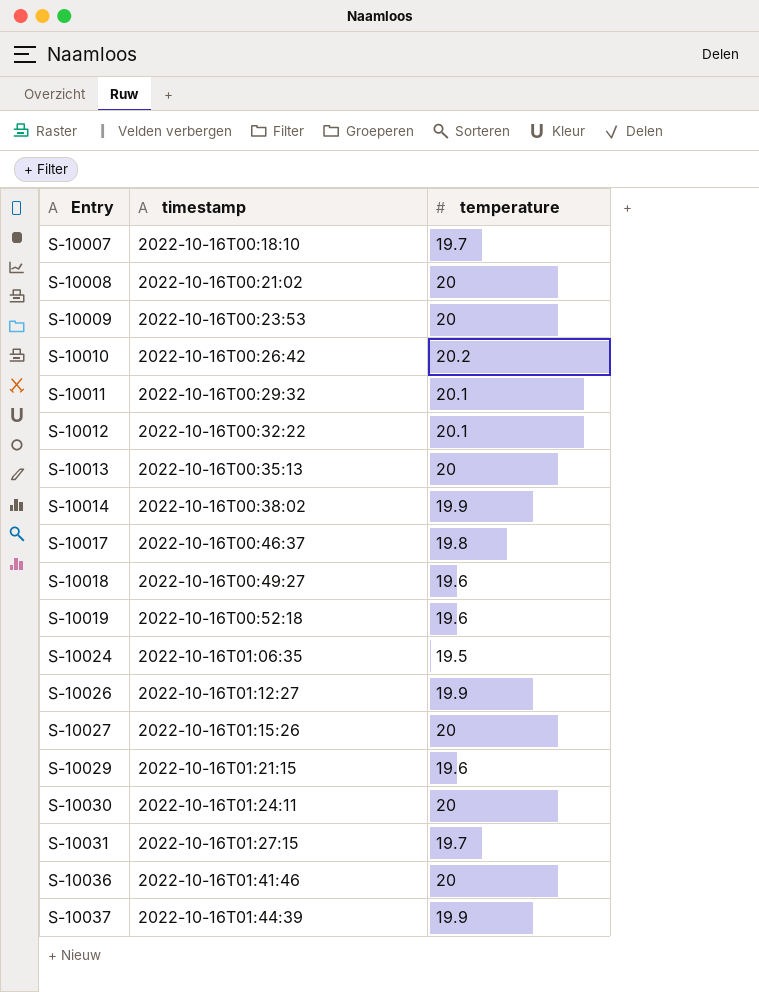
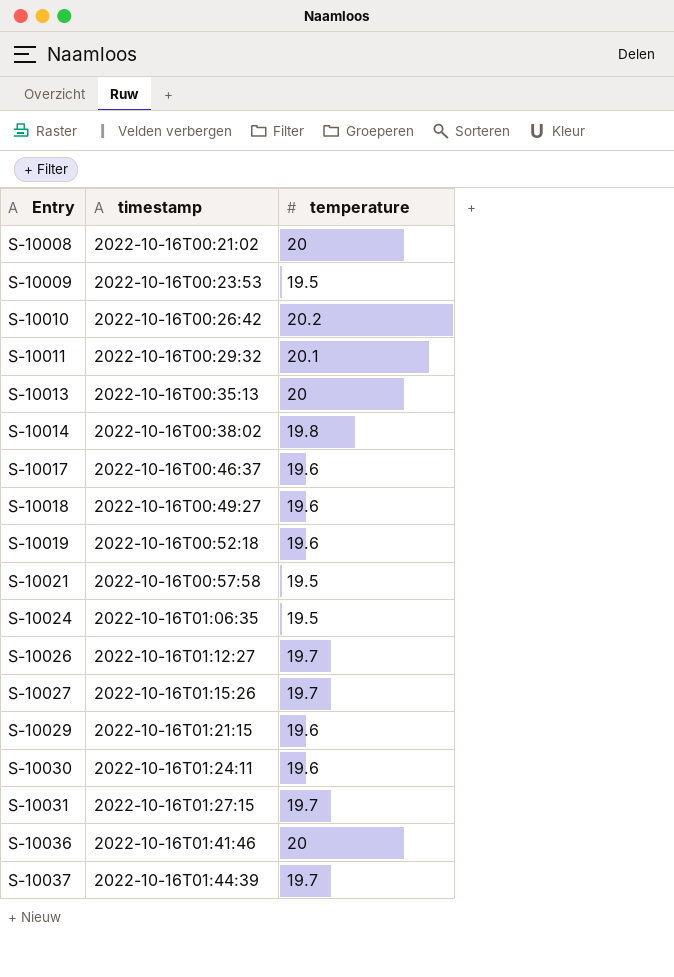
row S-10007: 2022-10-16T00:18:10 | 19.7 -> none
row S-10012: 2022-10-16T00:32:22 | 20.1 -> none
S-10009 | temperature: 20 -> 19.5
S-10014 | temperature: 19.9 -> 19.8
S-10017 | temperature: 19.8 -> 19.6
row S-10021: none -> 2022-10-16T00:57:58 | 19.5
S-10026 | temperature: 19.9 -> 19.7
S-10027 | temperature: 20 -> 19.7
S-10030 | temperature: 20 -> 19.6
S-10037 | temperature: 19.9 -> 19.7

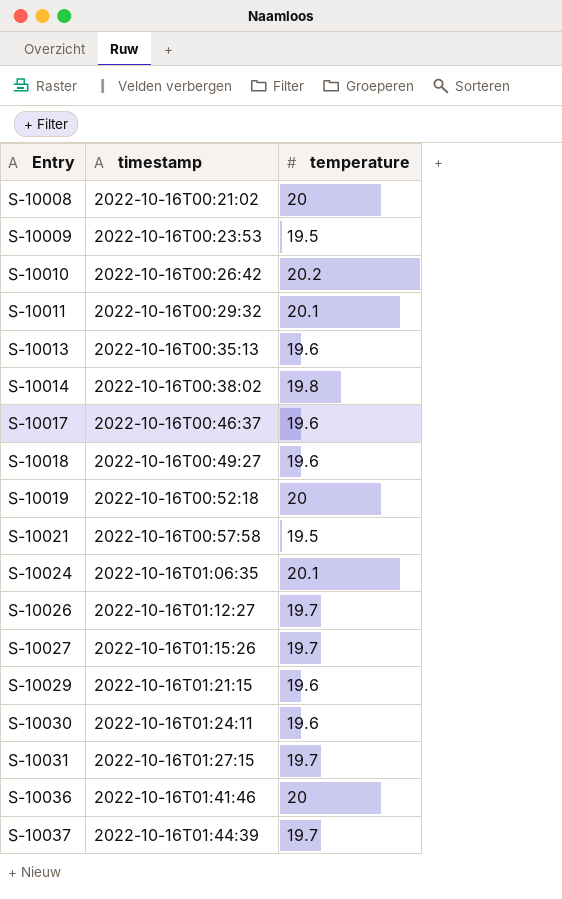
S-10013 | temperature: 20 -> 19.6
S-10019 | temperature: 19.6 -> 20
S-10024 | temperature: 19.5 -> 20.1

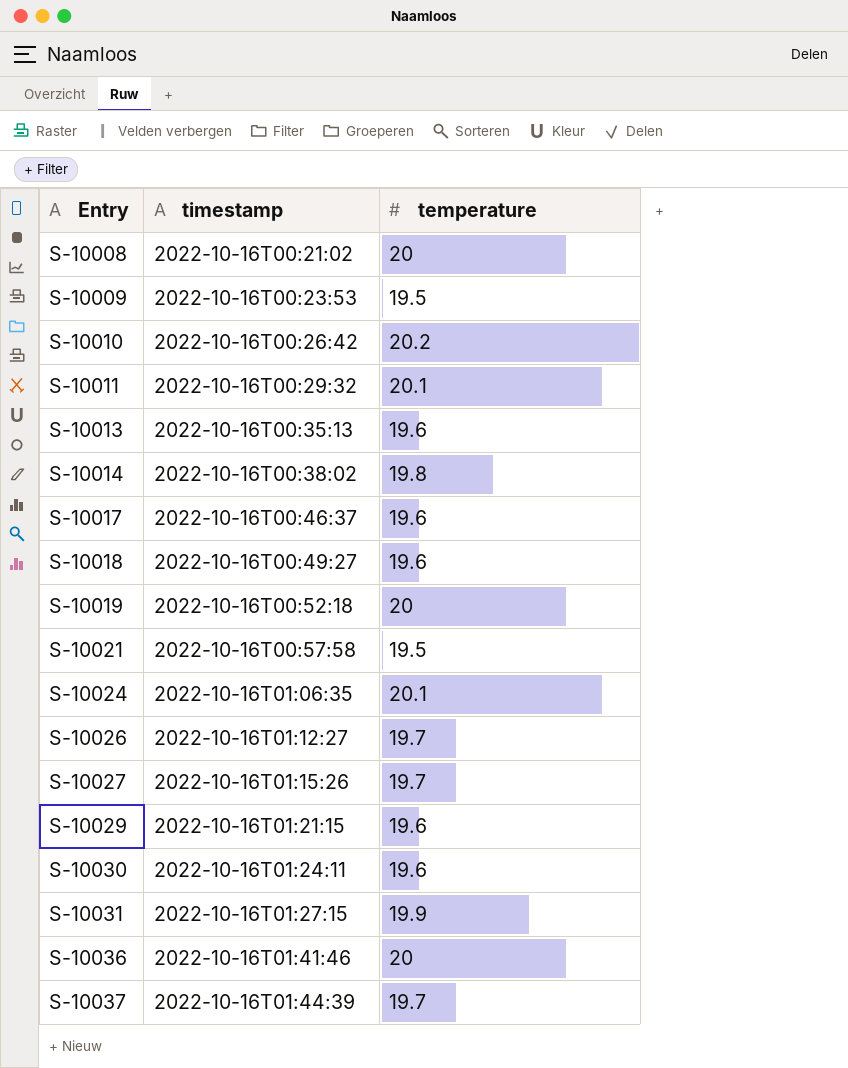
S-10031 | temperature: 19.7 -> 19.9

